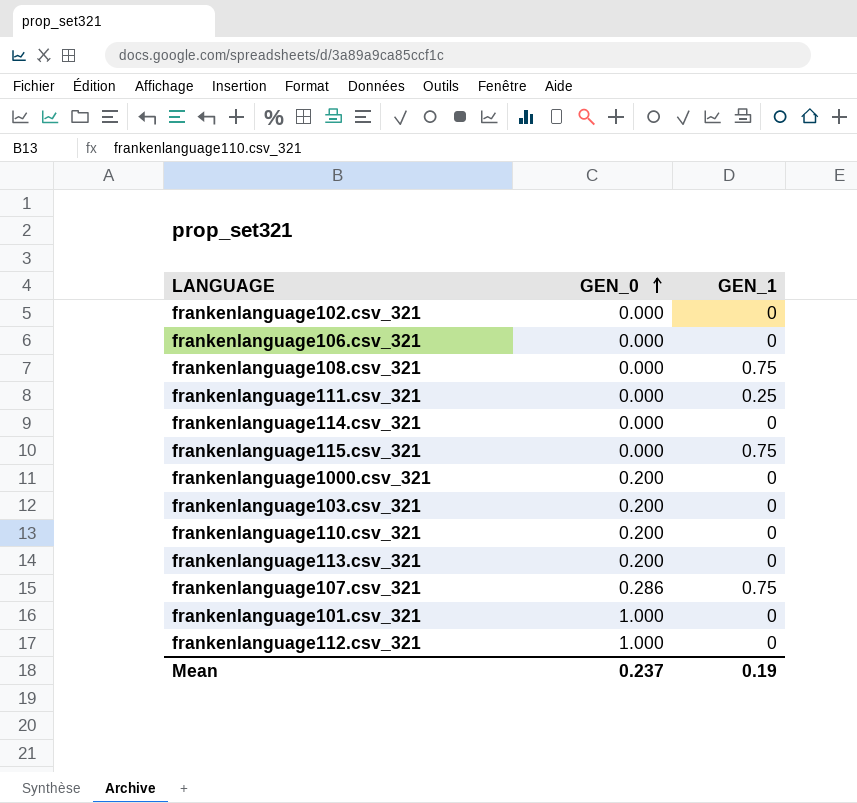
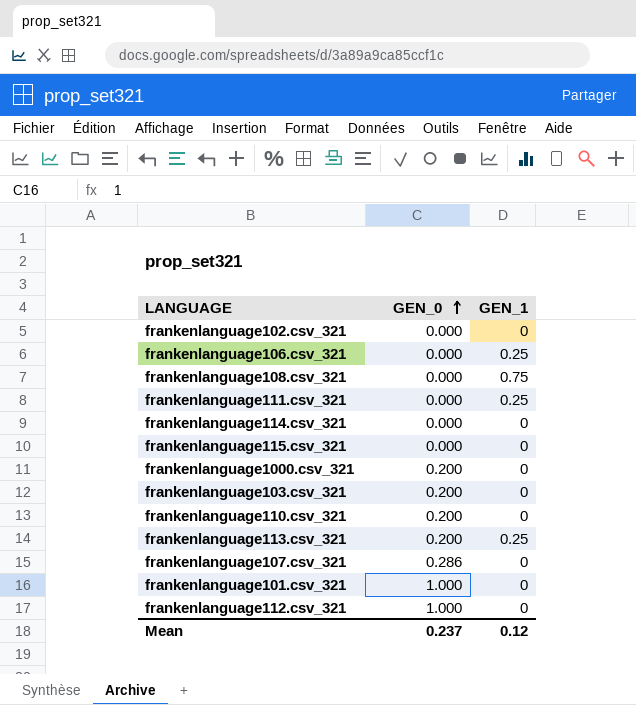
frankenlanguage106.csv_321 | GEN_1: 0 -> 0.25
frankenlanguage115.csv_321 | GEN_1: 0.75 -> 0
frankenlanguage113.csv_321 | GEN_1: 0 -> 0.25
frankenlanguage107.csv_321 | GEN_1: 0.75 -> 0
Mean | GEN_1: 0.19 -> 0.12

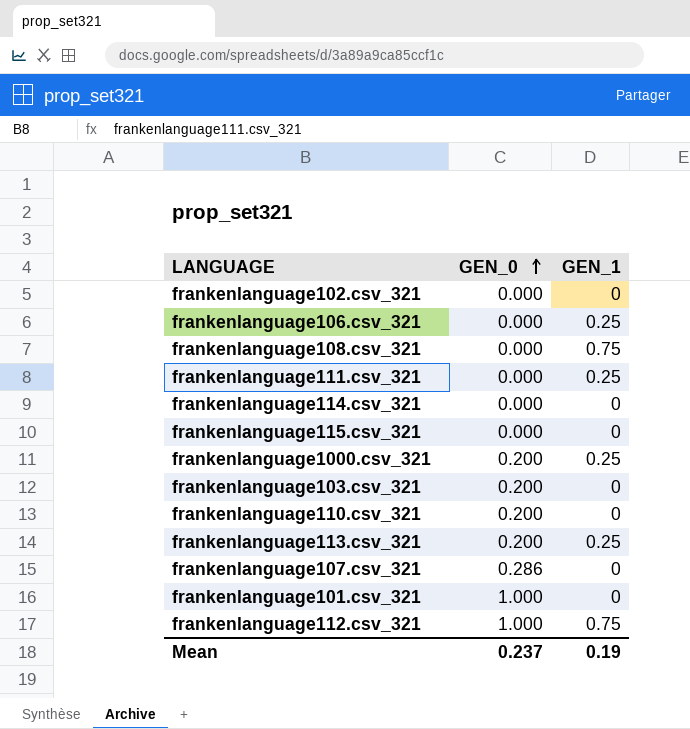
frankenlanguage1000.csv_321 | GEN_1: 0 -> 0.25
frankenlanguage112.csv_321 | GEN_1: 0 -> 0.75
Mean | GEN_1: 0.12 -> 0.19

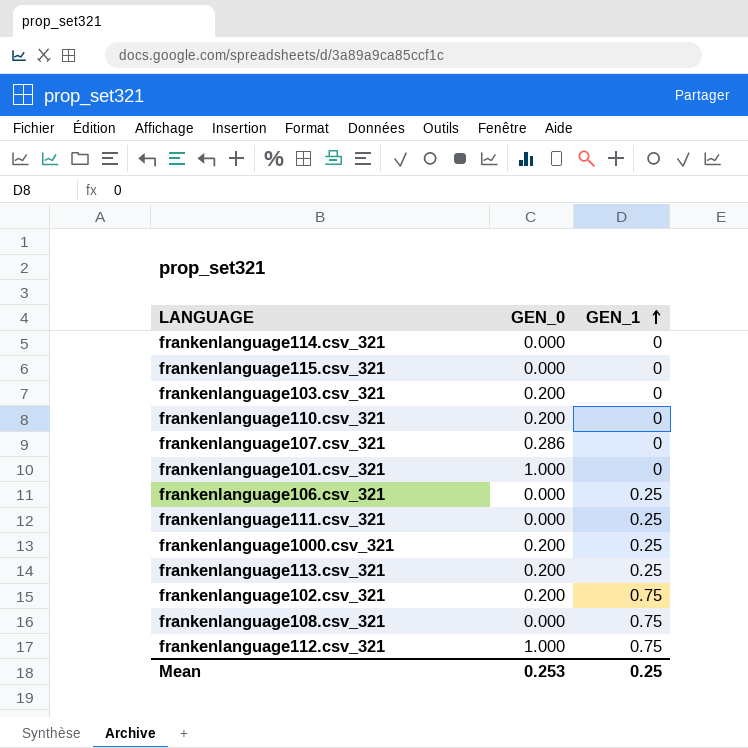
row order: GEN_0 ascending -> GEN_1 ascending
frankenlanguage102.csv_321 | GEN_0: 0.000 -> 0.200
frankenlanguage102.csv_321 | GEN_1: 0 -> 0.75
Mean | GEN_0: 0.237 -> 0.253
Mean | GEN_1: 0.19 -> 0.25

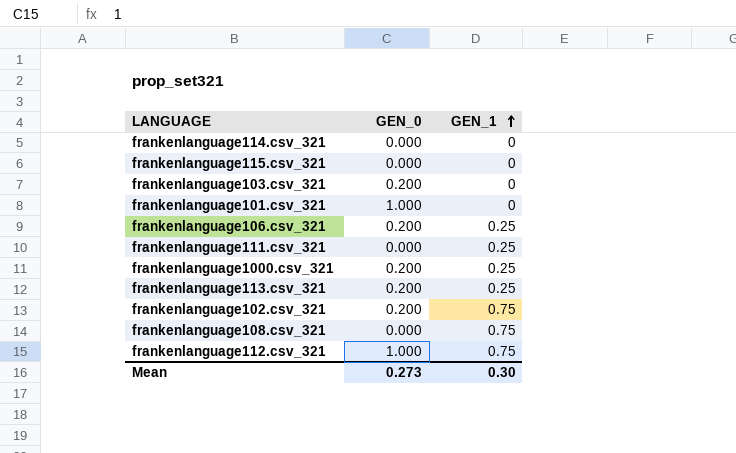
row frankenlanguage110.csv_321: 0.200 | 0 -> none
row frankenlanguage107.csv_321: 0.286 | 0 -> none
frankenlanguage106.csv_321 | GEN_0: 0.000 -> 0.200
Mean | GEN_0: 0.253 -> 0.273
Mean | GEN_1: 0.25 -> 0.30

